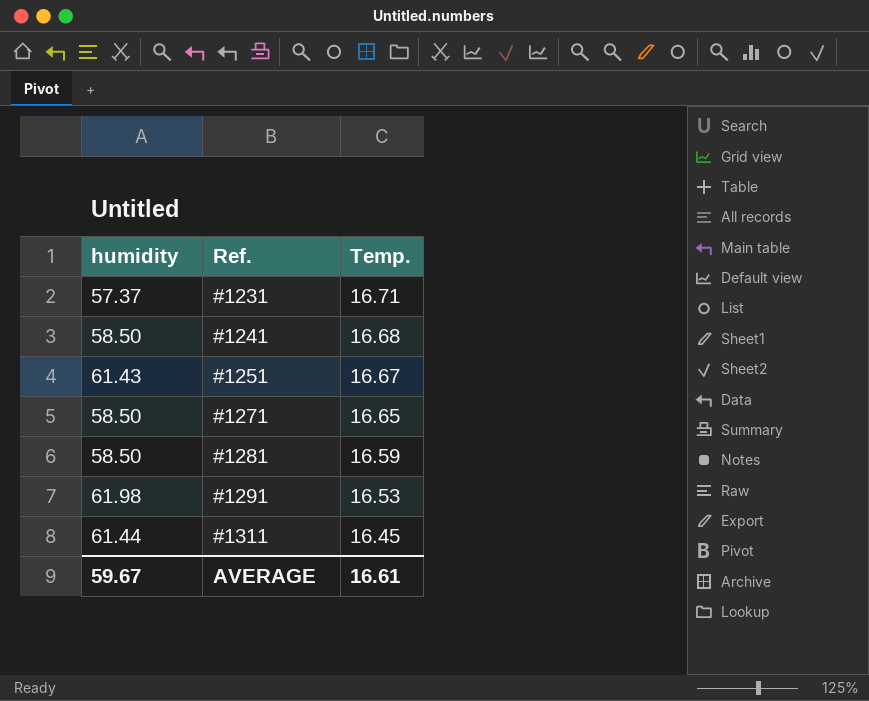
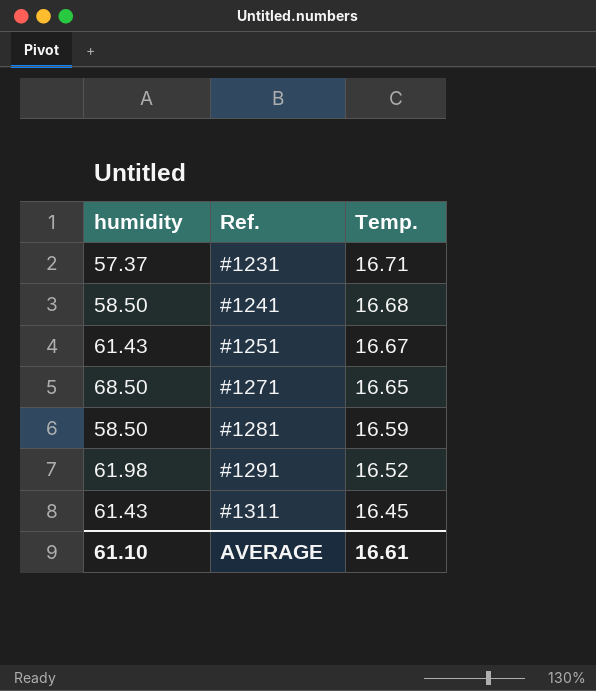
#1271 | humidity: 58.50 -> 68.50
#1291 | Temp.: 16.53 -> 16.52
#1311 | humidity: 61.44 -> 61.43
AVERAGE | humidity: 59.67 -> 61.10

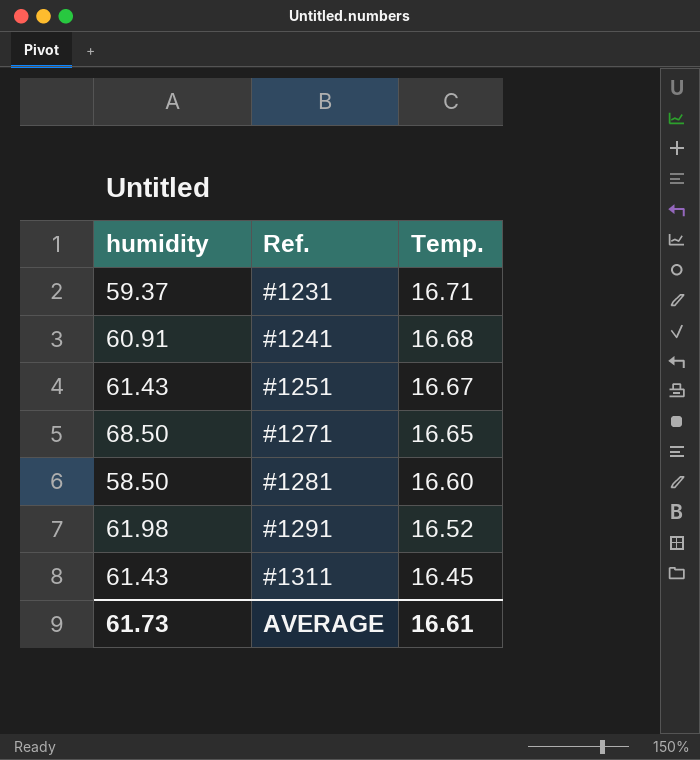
#1231 | humidity: 57.37 -> 59.37
#1241 | humidity: 58.50 -> 60.91
#1281 | Temp.: 16.59 -> 16.60
AVERAGE | humidity: 61.10 -> 61.73

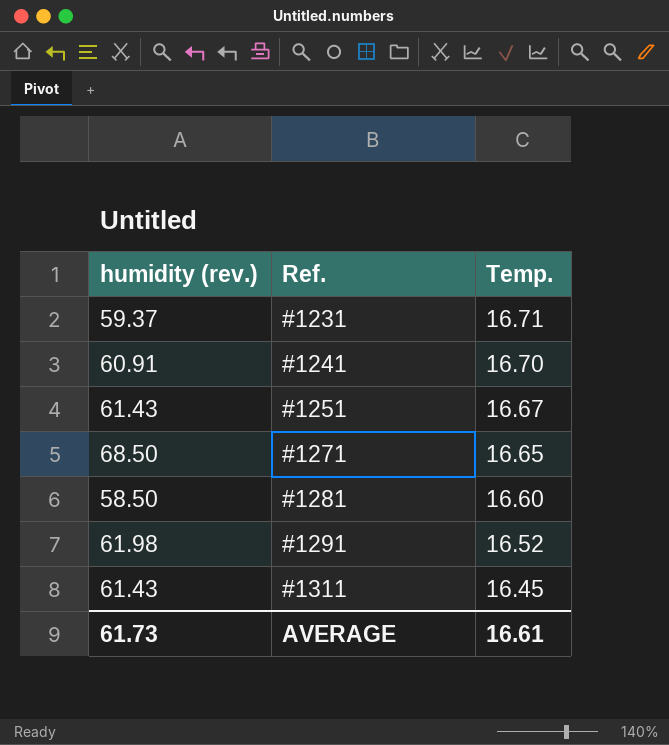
column name: humidity -> humidity (rev.)
#1241 | Temp.: 16.68 -> 16.70

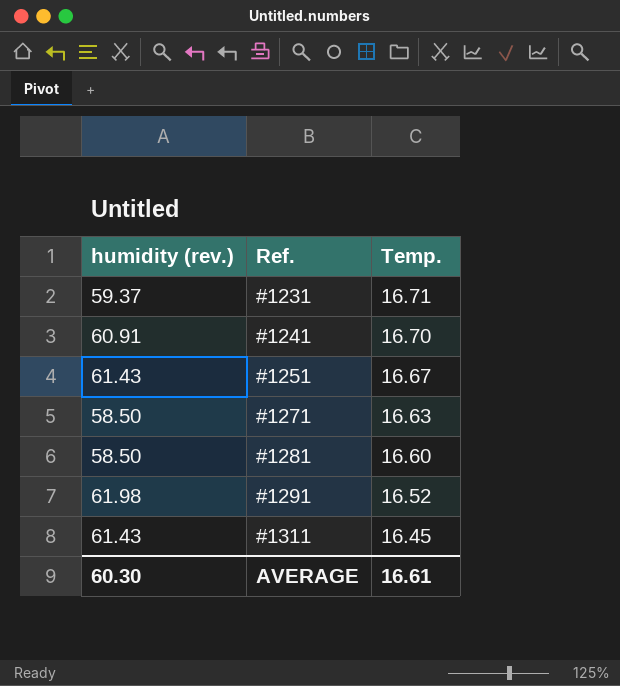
#1271 | humidity (rev.): 68.50 -> 58.50
#1271 | Temp.: 16.65 -> 16.63
AVERAGE | humidity (rev.): 61.73 -> 60.30

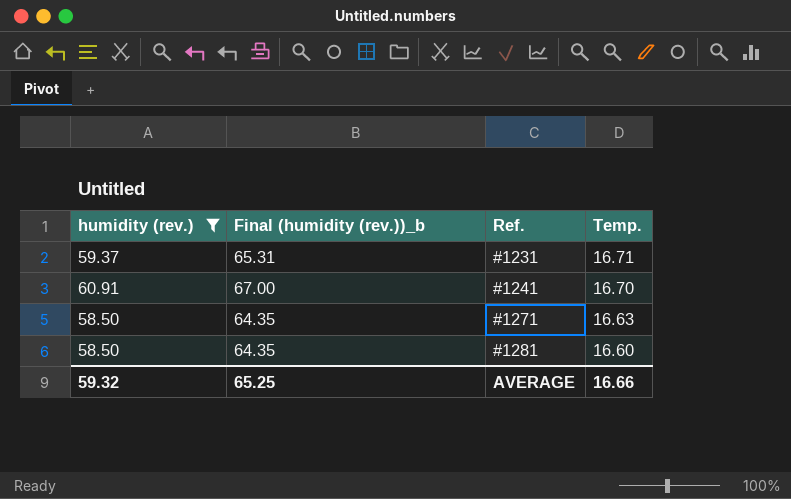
filter: none -> humidity (rev.) <= 60.91
column Final (humidity (rev.))_b | formula: none -> [humidity (rev.)] * 1.1
AVERAGE | humidity (rev.): 60.30 -> 59.32
AVERAGE | Temp.: 16.61 -> 16.66

